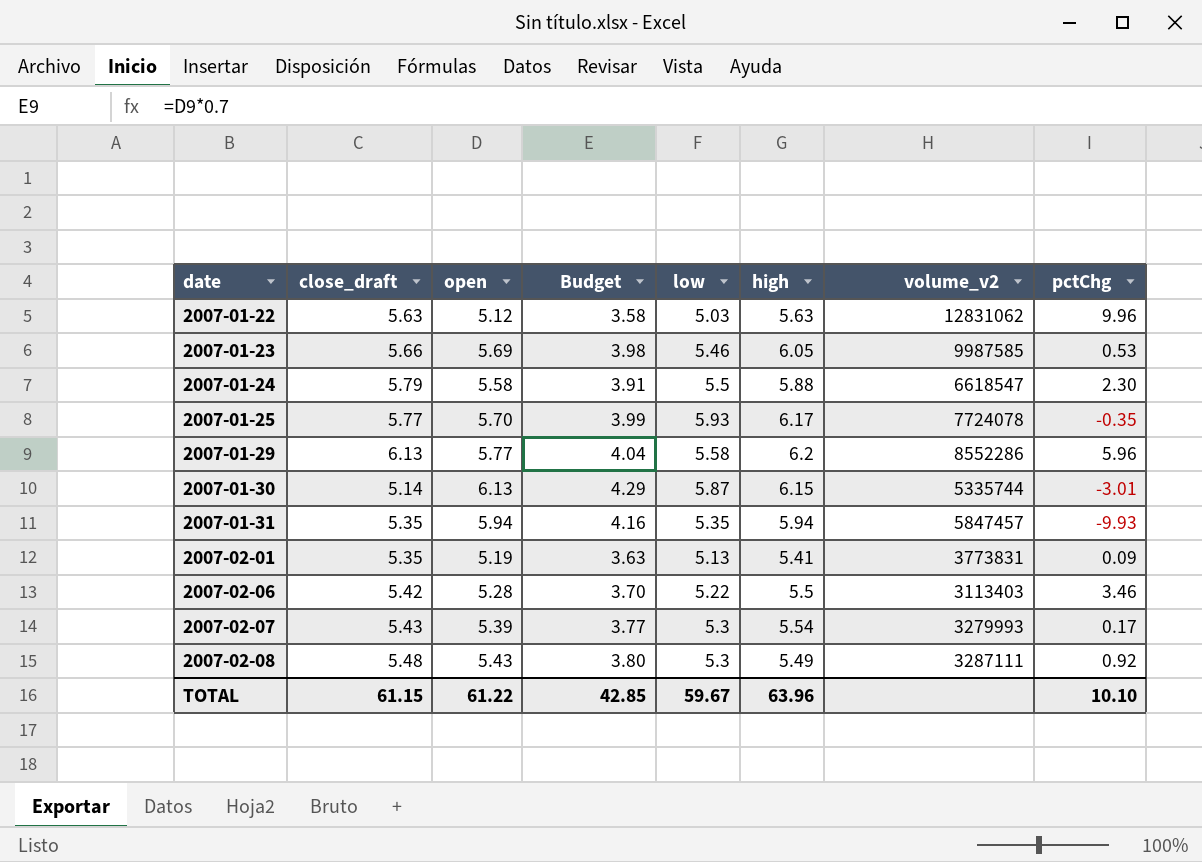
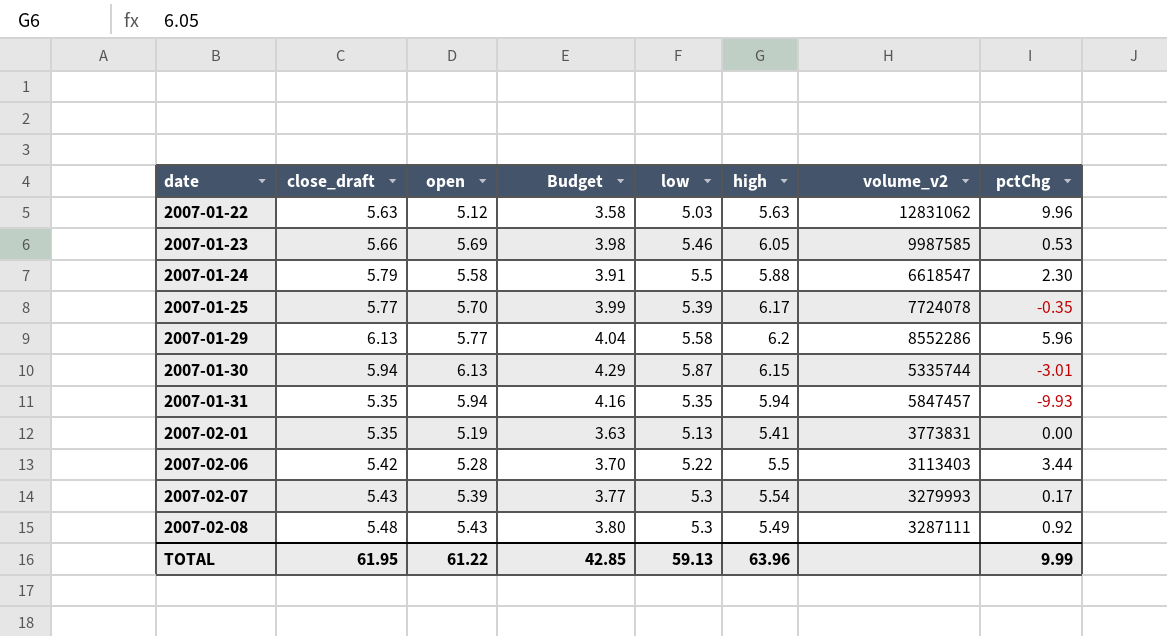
2007-01-25 | low: 5.93 -> 5.39
2007-01-30 | close_draft: 5.14 -> 5.94
2007-02-01 | pctChg: 0.09 -> 0.00
2007-02-06 | pctChg: 3.46 -> 3.44
TOTAL | close_draft: 61.15 -> 61.95
TOTAL | low: 59.67 -> 59.13
TOTAL | pctChg: 10.10 -> 9.99

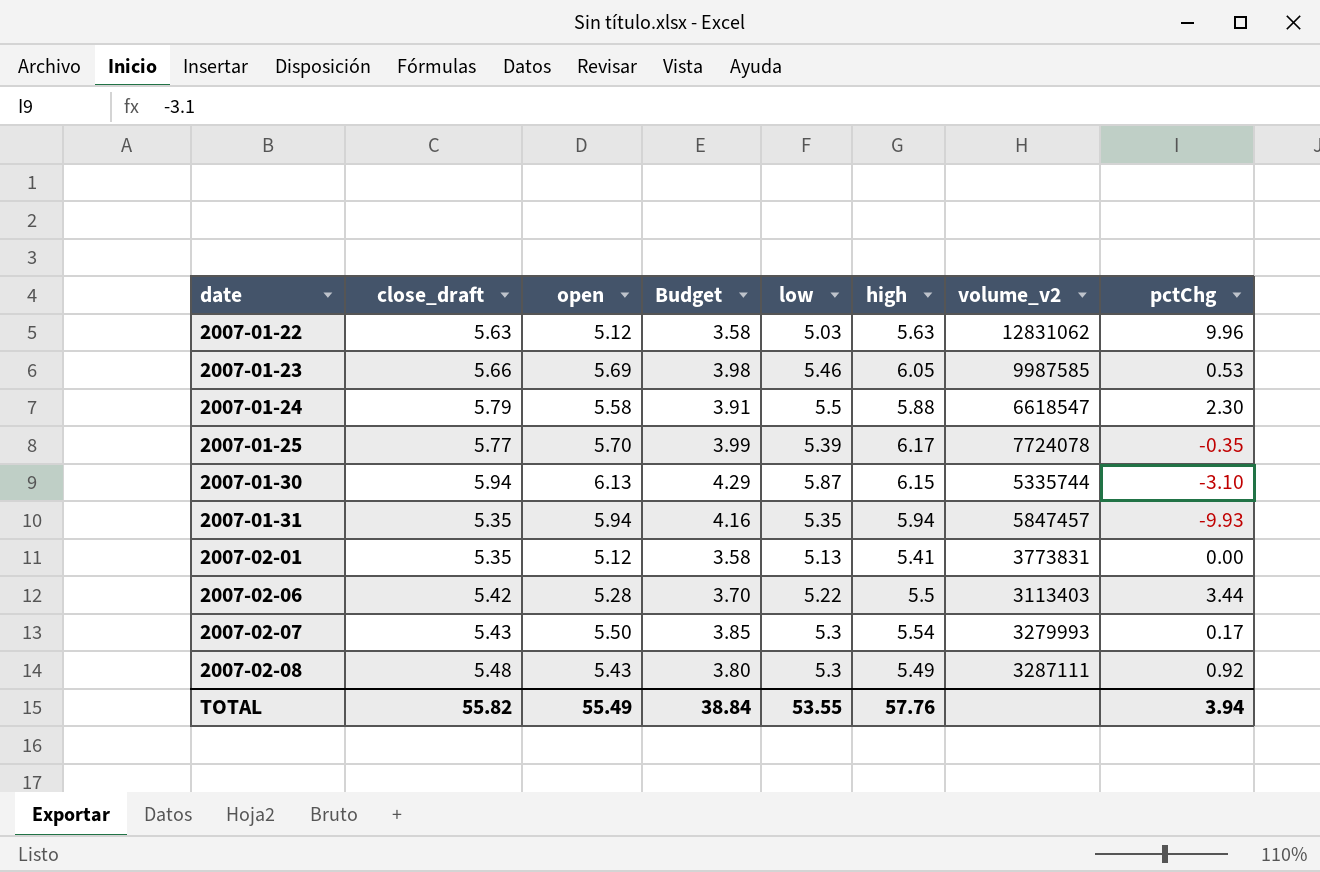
row 2007-01-29: 6.13 | 5.77 | 4.04 | 5.58 | 6.2 | 8552286 | 5.96 -> none
2007-01-30 | pctChg: -3.01 -> -3.10
2007-02-01 | open: 5.19 -> 5.12
2007-02-01 | Budget: 3.63 -> 3.58
2007-02-07 | open: 5.39 -> 5.50
2007-02-07 | Budget: 3.77 -> 3.85
TOTAL | close_draft: 61.95 -> 55.82
TOTAL | open: 61.22 -> 55.49
TOTAL | Budget: 42.85 -> 38.84
TOTAL | low: 59.13 -> 53.55
TOTAL | high: 63.96 -> 57.76
TOTAL | pctChg: 9.99 -> 3.94

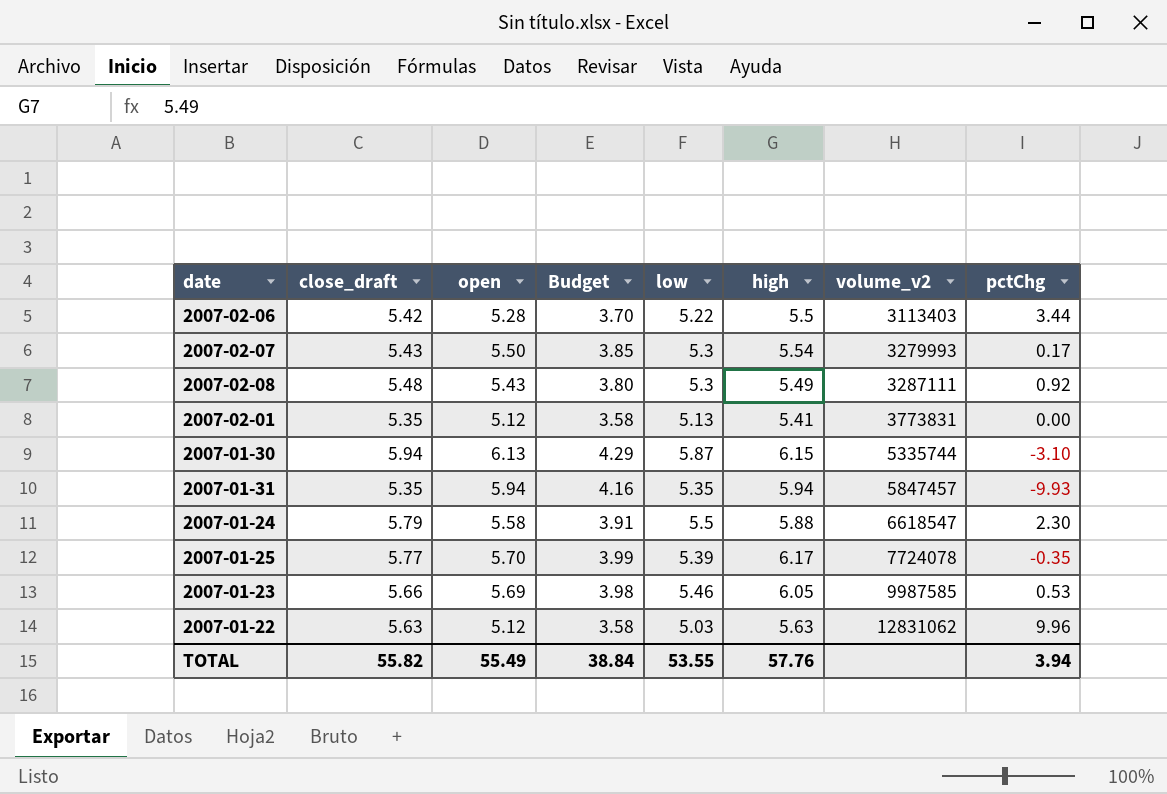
row order: date ascending -> volume_v2 ascending

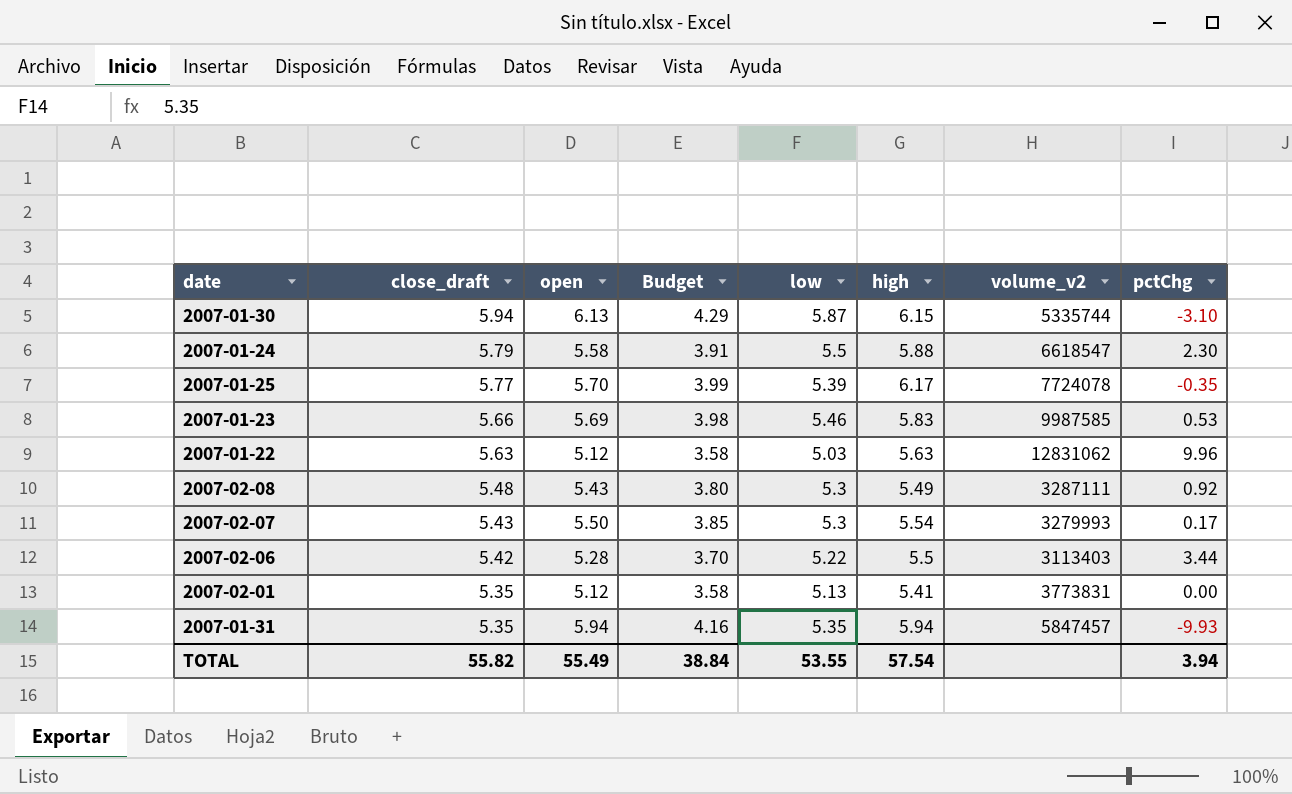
row order: volume_v2 ascending -> close_draft descending
2007-01-23 | high: 6.05 -> 5.83
TOTAL | high: 57.76 -> 57.54

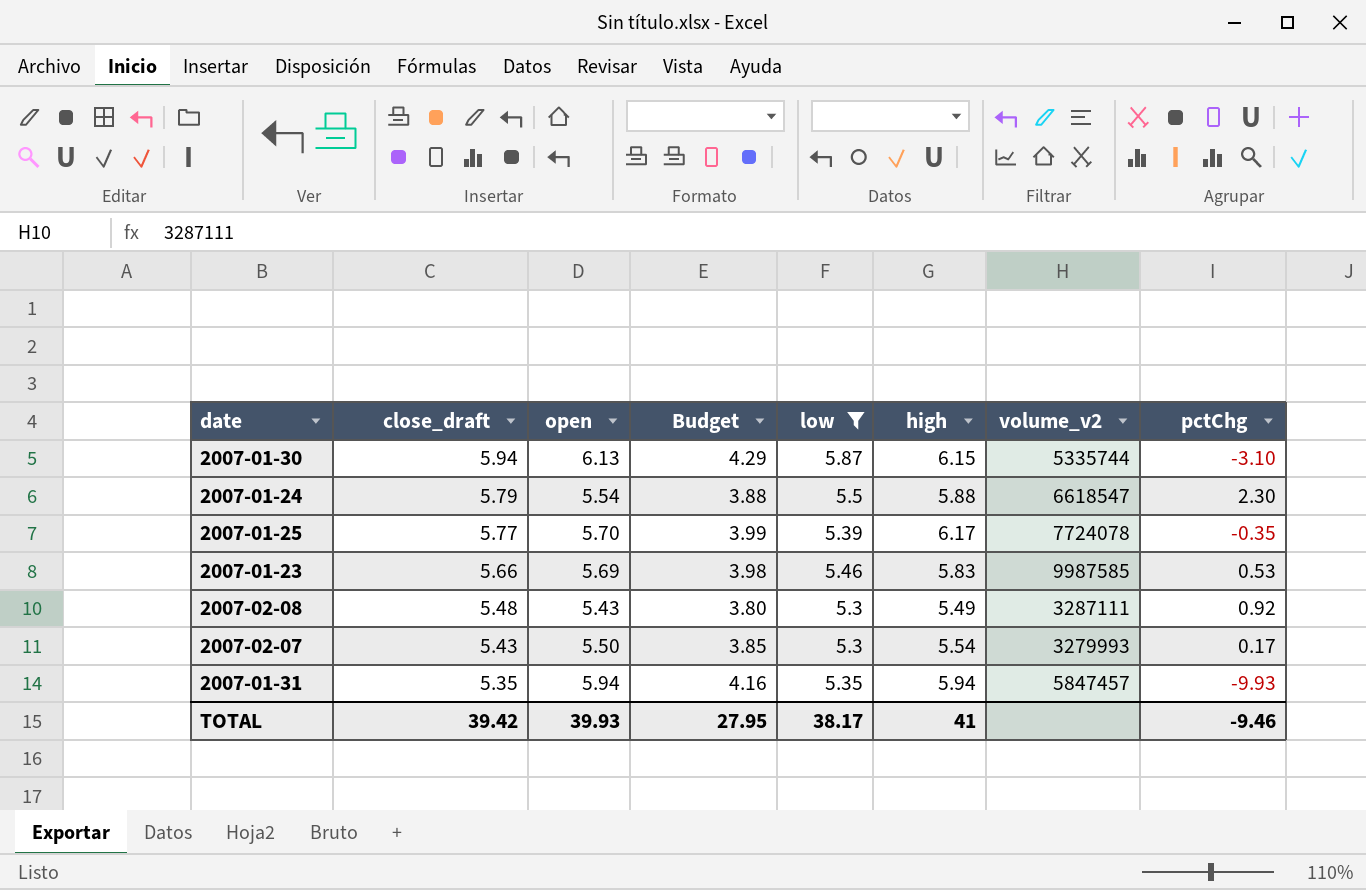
filter: none -> low >= 5.3
2007-01-24 | open: 5.58 -> 5.54
2007-01-24 | Budget: 3.91 -> 3.88
TOTAL | close_draft: 55.82 -> 39.42
TOTAL | open: 55.49 -> 39.93
TOTAL | Budget: 38.84 -> 27.95
TOTAL | low: 53.55 -> 38.17
TOTAL | high: 57.54 -> 41
TOTAL | pctChg: 3.94 -> -9.46

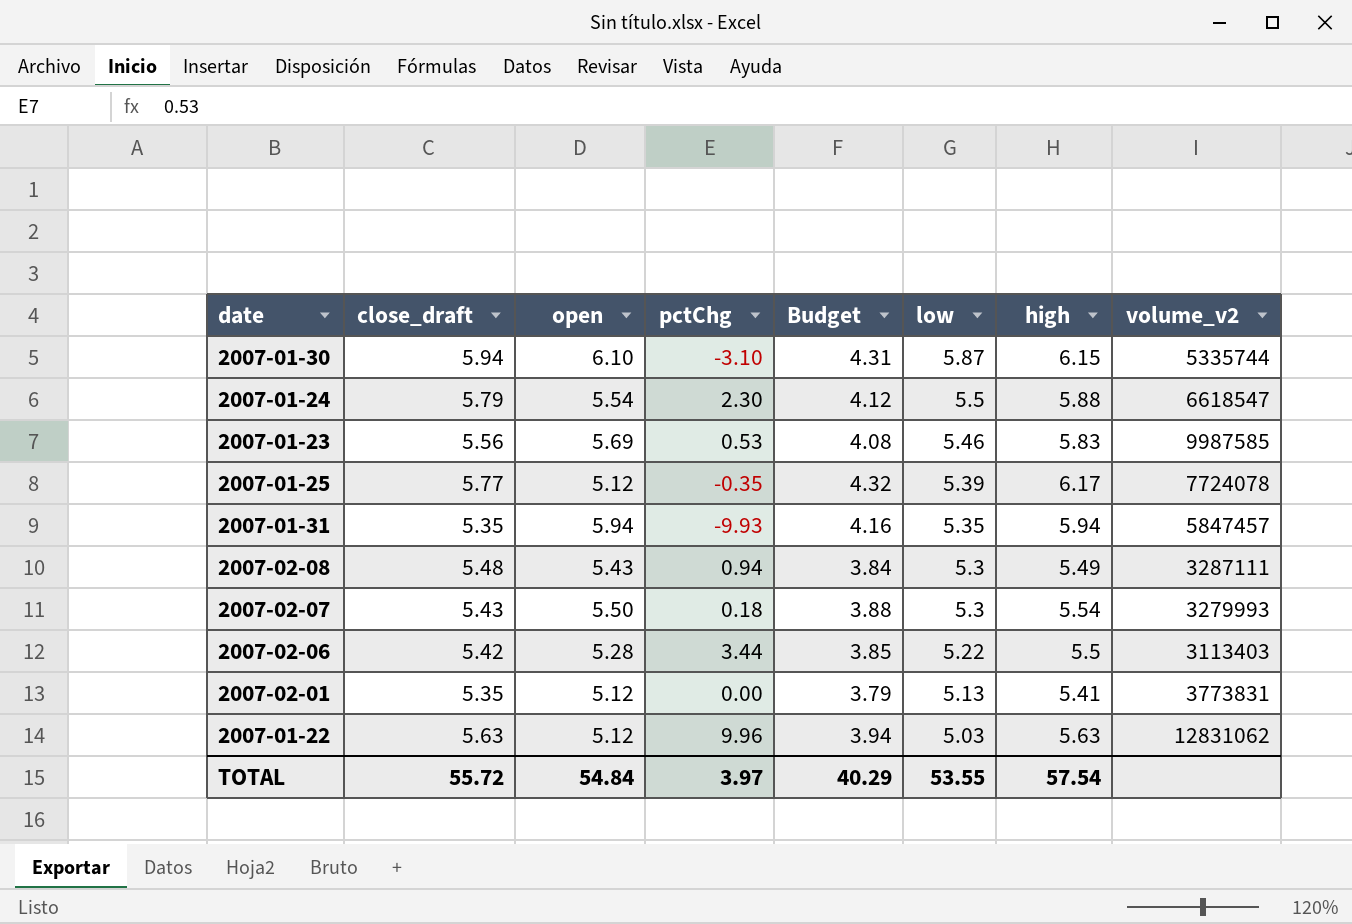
filter: low >= 5.3 -> none
row order: close_draft descending -> low descending
column pctChg | position: 8 -> 4
column Budget | formula: [open] * 0.7 -> [high] * 0.7
2007-01-30 | open: 6.13 -> 6.10
2007-01-23 | close_draft: 5.66 -> 5.56
2007-01-25 | open: 5.70 -> 5.12
2007-02-08 | pctChg: 0.92 -> 0.94
2007-02-07 | pctChg: 0.17 -> 0.18
TOTAL | close_draft: 39.42 -> 55.72
TOTAL | open: 39.93 -> 54.84
TOTAL | pctChg: -9.46 -> 3.97
TOTAL | Budget: 27.95 -> 40.29
TOTAL | low: 38.17 -> 53.55
TOTAL | high: 41 -> 57.54

